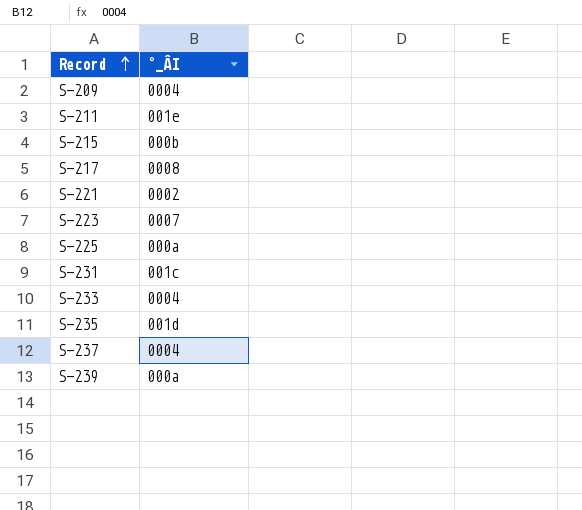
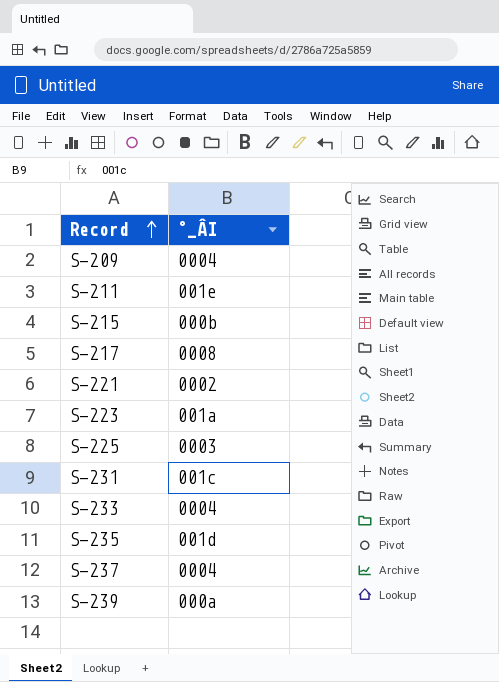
S-223 | °_ÂI: 0007 -> 001a
S-225 | °_ÂI: 000a -> 0003

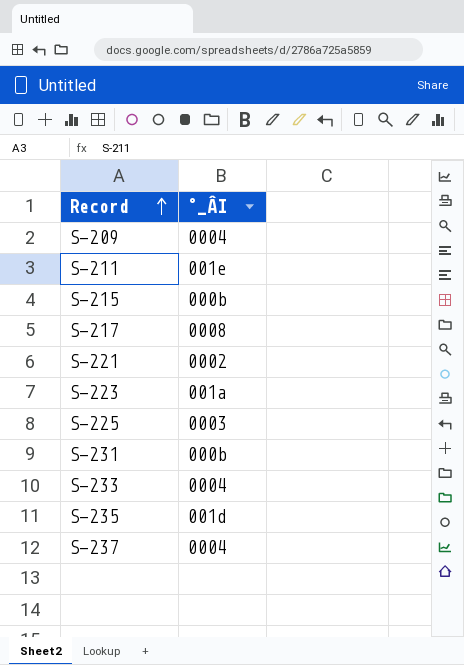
row S-239: 000a -> none
S-231 | °_ÂI: 001c -> 000b

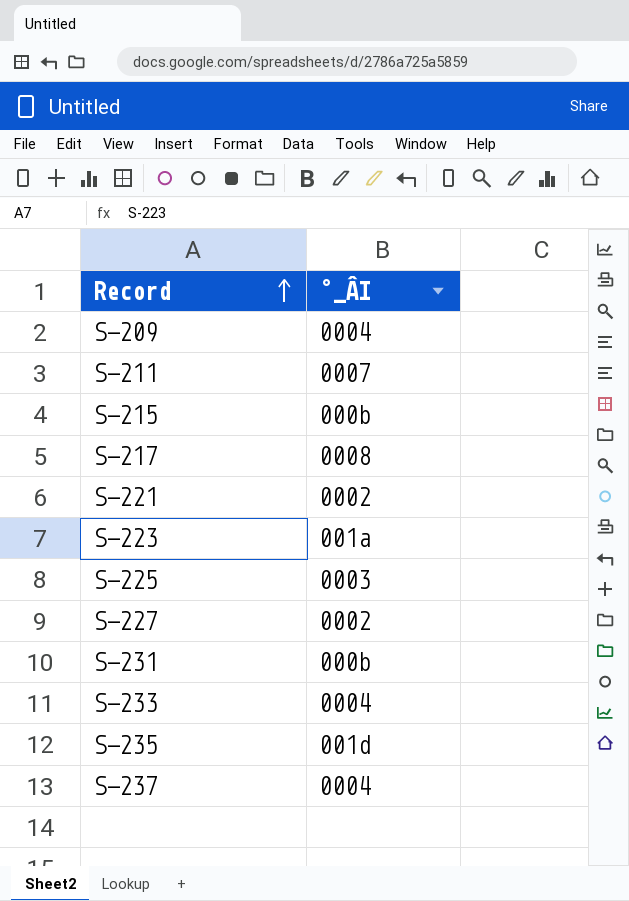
S-211 | °_ÂI: 001e -> 0007
row S-227: none -> 0002

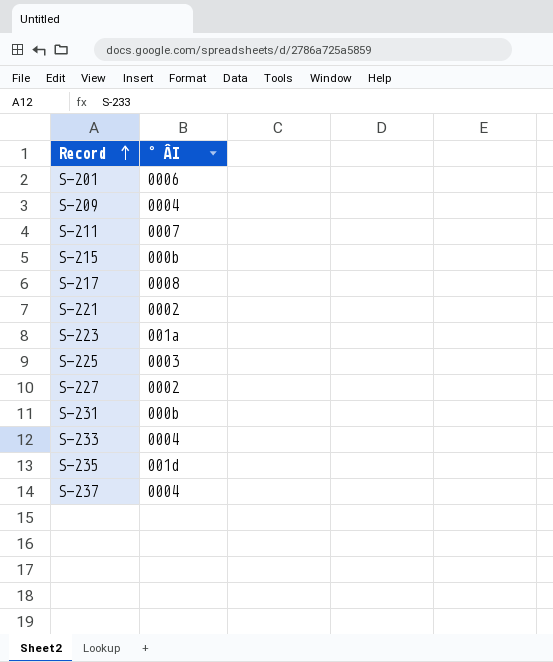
column name: °_ÂI -> ° ÂI
row S-201: none -> 0006

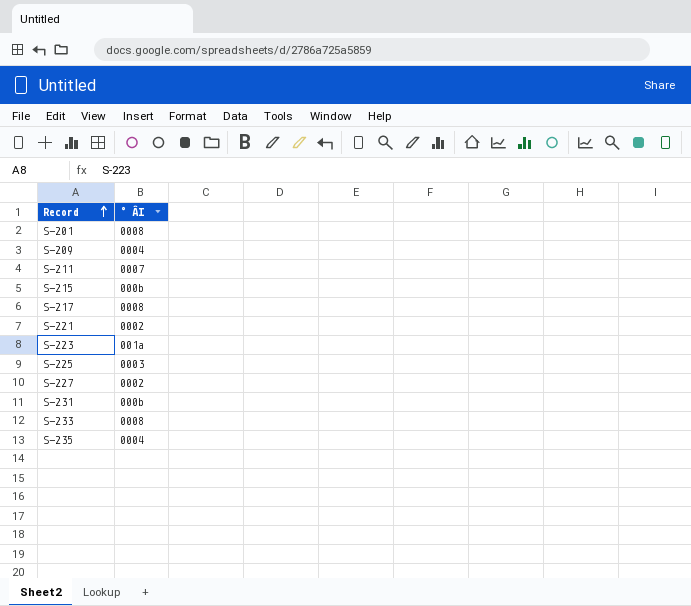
row S-237: 0004 -> none
S-201 | ° ÂI: 0006 -> 0008
S-233 | ° ÂI: 0004 -> 0008
S-235 | ° ÂI: 001d -> 0004

